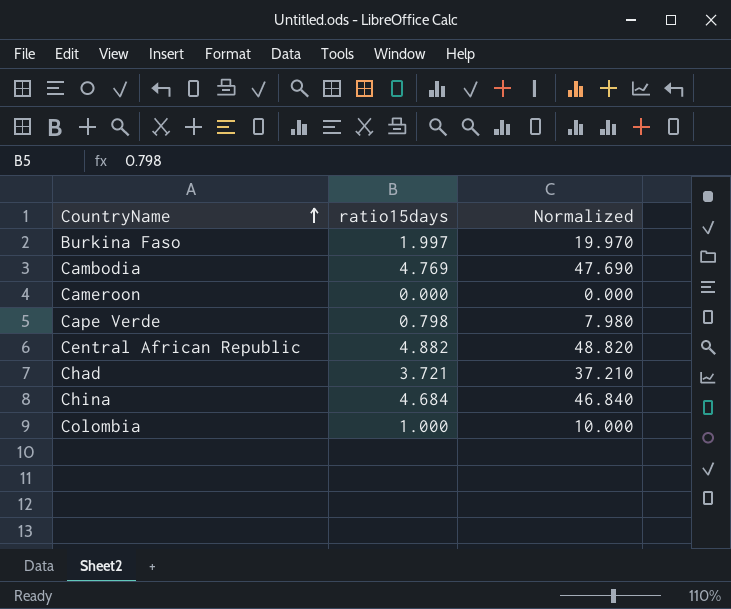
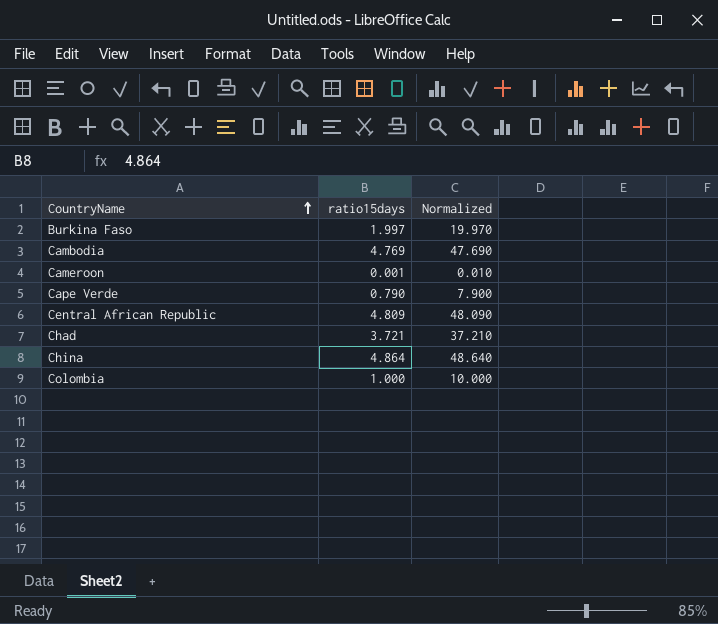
Cameroon | ratio15days: 0.000 -> 0.001
Cameroon | Normalized: 0.000 -> 0.010
Cape Verde | ratio15days: 0.798 -> 0.790
Cape Verde | Normalized: 7.980 -> 7.900
Central African Republic | ratio15days: 4.882 -> 4.809
Central African Republic | Normalized: 48.820 -> 48.090
China | ratio15days: 4.684 -> 4.864
China | Normalized: 46.840 -> 48.640

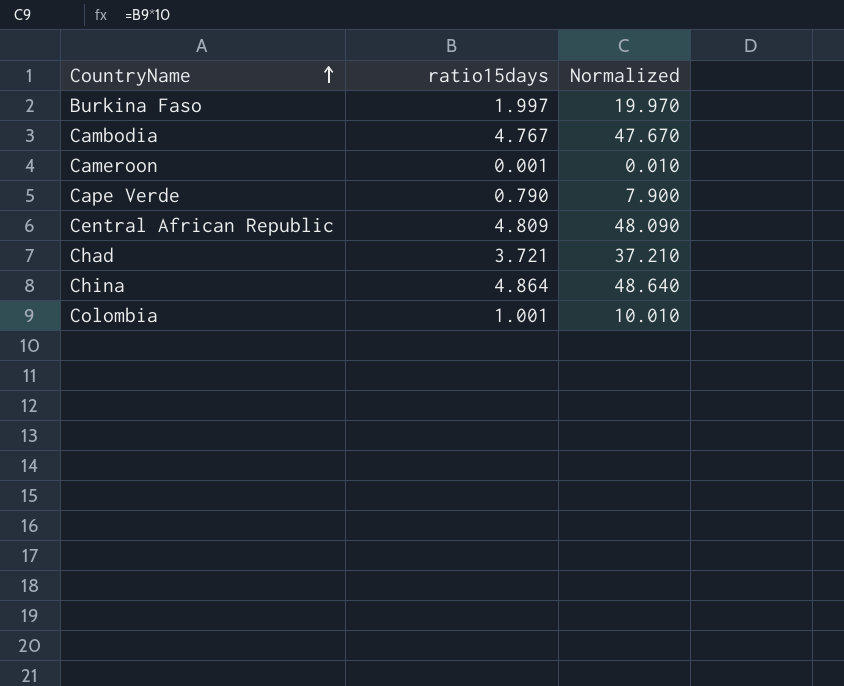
Cambodia | ratio15days: 4.769 -> 4.767
Cambodia | Normalized: 47.690 -> 47.670
Colombia | ratio15days: 1.000 -> 1.001
Colombia | Normalized: 10.000 -> 10.010

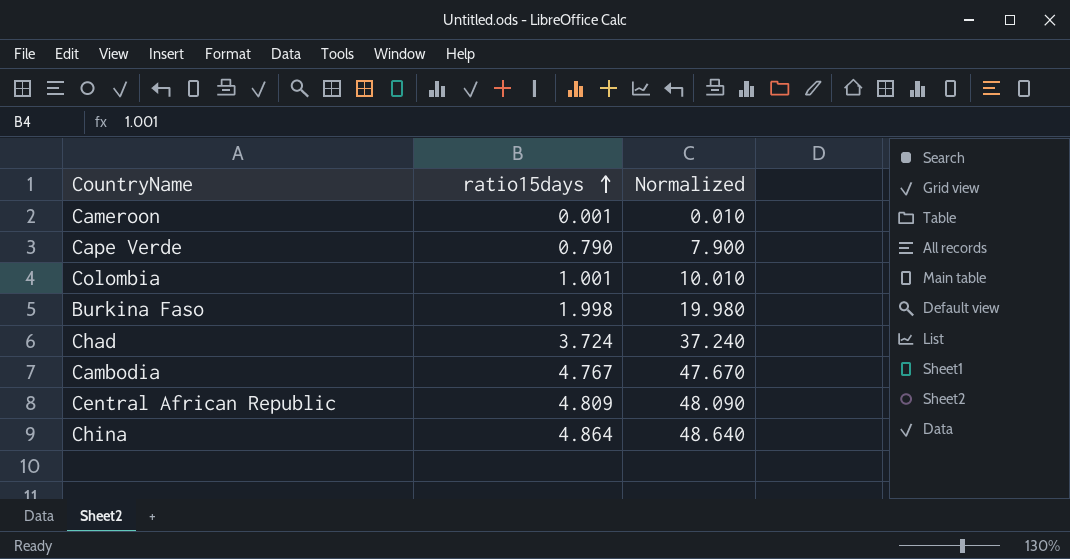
row order: CountryName ascending -> ratio15days ascending
Burkina Faso | ratio15days: 1.997 -> 1.998
Burkina Faso | Normalized: 19.970 -> 19.980
Chad | ratio15days: 3.721 -> 3.724
Chad | Normalized: 37.210 -> 37.240

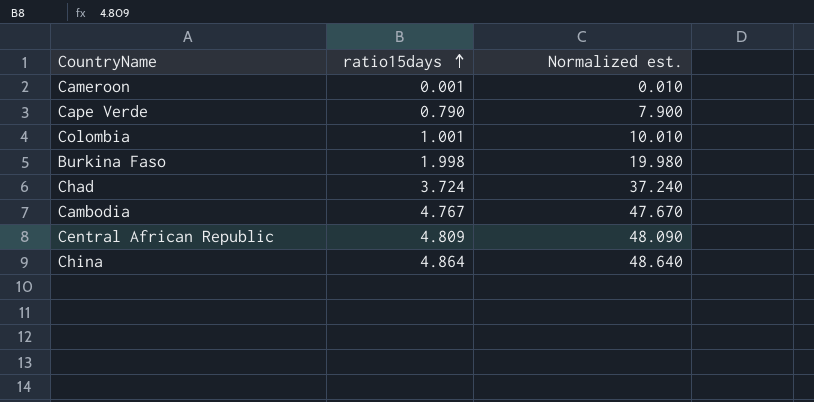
column name: Normalized -> Normalized est.

